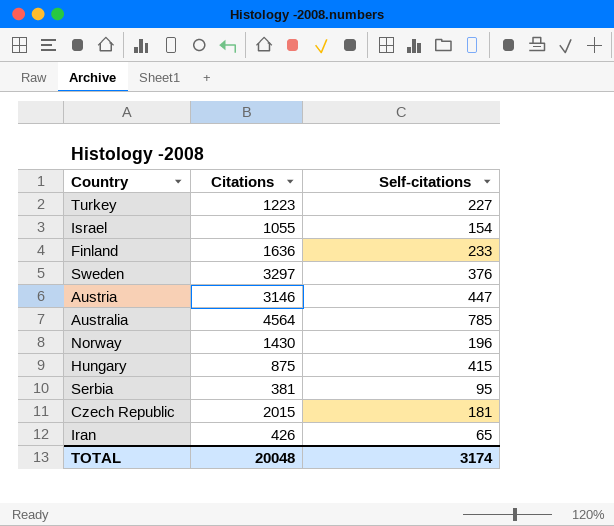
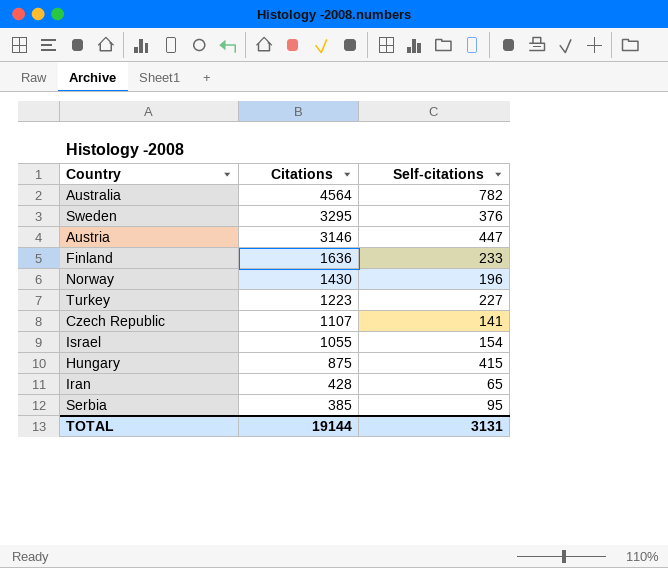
row order: none -> Citations descending
Australia | Self-citations: 785 -> 782
Sweden | Citations: 3297 -> 3295
Czech Republic | Citations: 2015 -> 1107
Czech Republic | Self-citations: 181 -> 141
Iran | Citations: 426 -> 428
Serbia | Citations: 381 -> 385
TOTAL | Citations: 20048 -> 19144
TOTAL | Self-citations: 3174 -> 3131

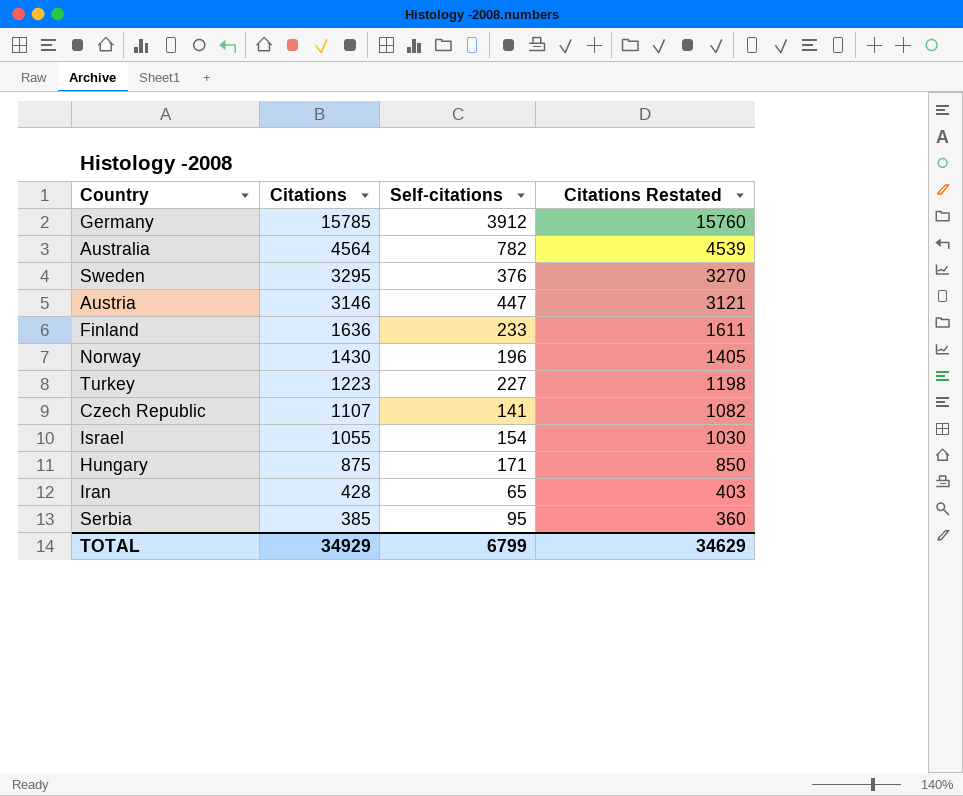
column Citations Restated | formula: none -> [Citations] - 25
row Germany: none -> 15785 | 3912 | 15760
Hungary | Self-citations: 415 -> 171
TOTAL | Citations: 19144 -> 34929
TOTAL | Self-citations: 3131 -> 6799

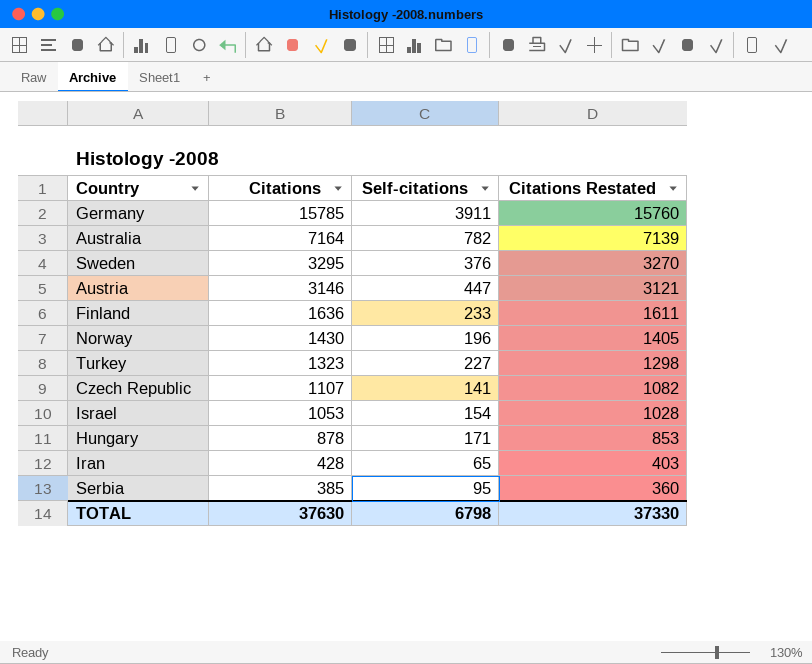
Germany | Self-citations: 3912 -> 3911
Australia | Citations: 4564 -> 7164
Australia | Citations Restated: 4539 -> 7139
Turkey | Citations: 1223 -> 1323
Turkey | Citations Restated: 1198 -> 1298
Israel | Citations: 1055 -> 1053
Israel | Citations Restated: 1030 -> 1028
Hungary | Citations: 875 -> 878
Hungary | Citations Restated: 850 -> 853
TOTAL | Citations: 34929 -> 37630
TOTAL | Self-citations: 6799 -> 6798
TOTAL | Citations Restated: 34629 -> 37330

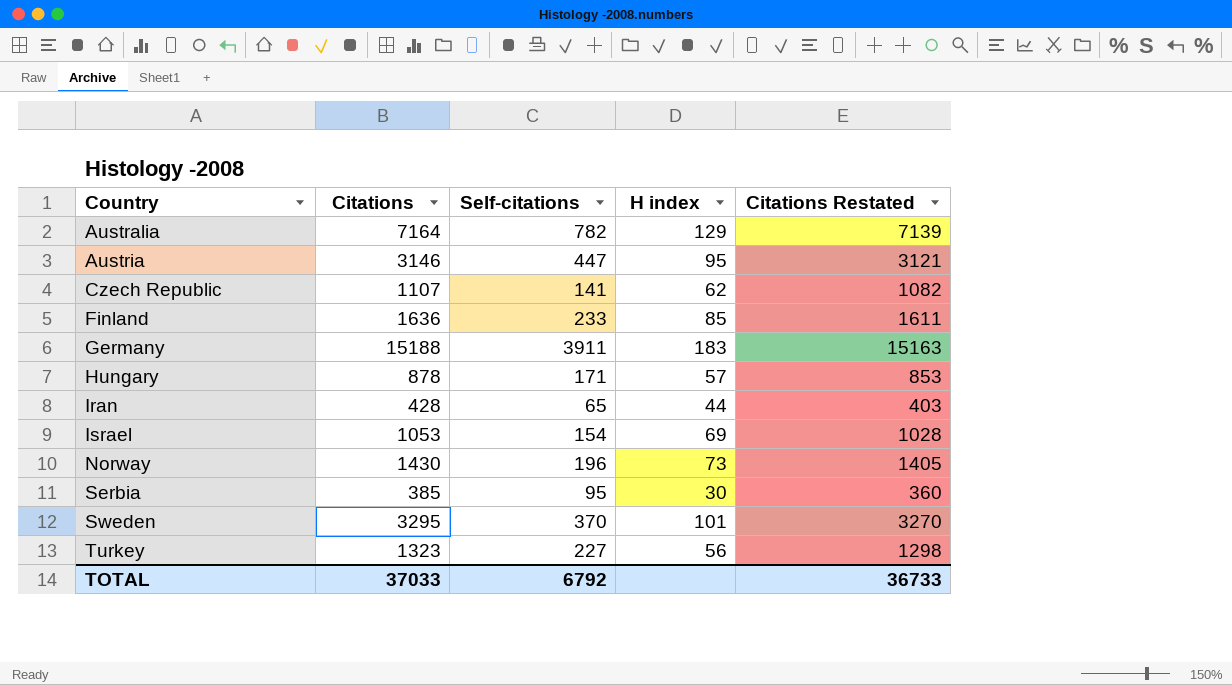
row order: Citations descending -> Country ascending
column H index | position: none -> 4
Germany | Citations: 15785 -> 15188
Germany | Citations Restated: 15760 -> 15163
Sweden | Self-citations: 376 -> 370
TOTAL | Citations: 37630 -> 37033
TOTAL | Self-citations: 6798 -> 6792
TOTAL | Citations Restated: 37330 -> 36733

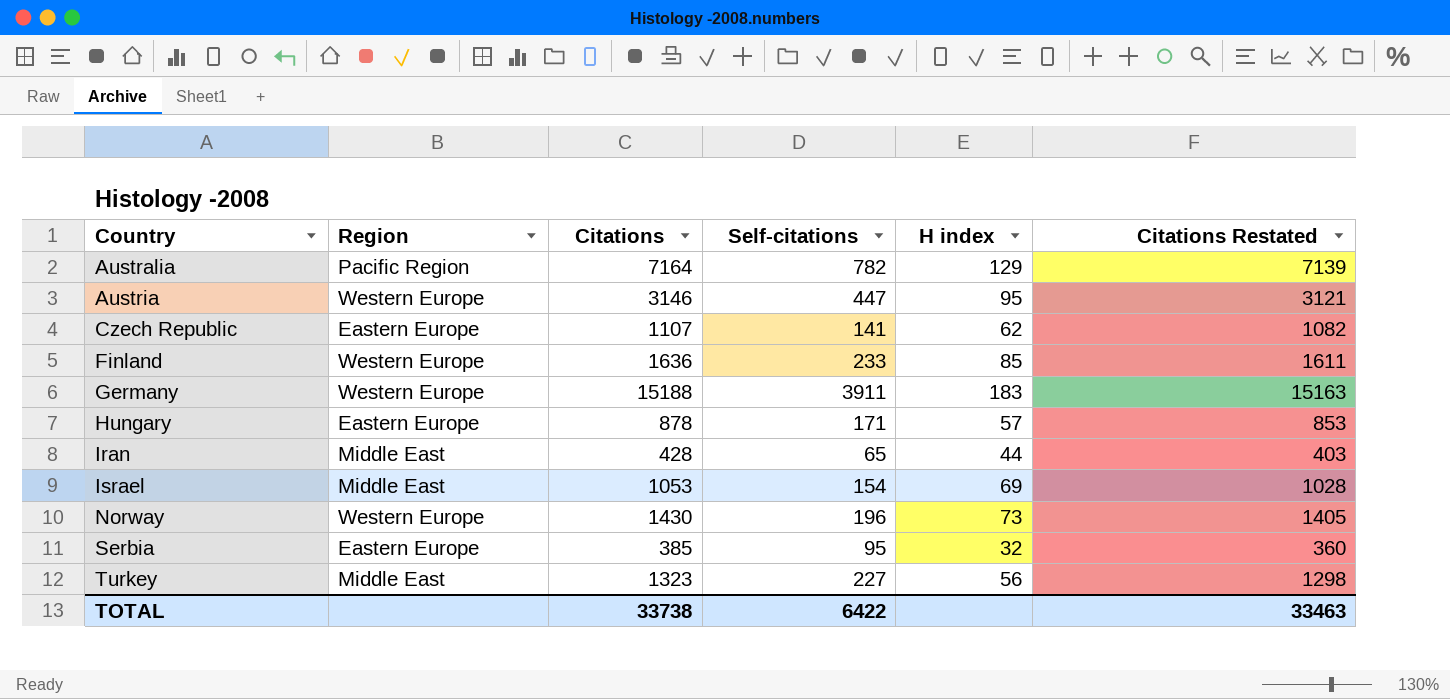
column Region | position: none -> 2
row Sweden: 3295 | 370 | 101 | 3270 -> none
Serbia | H index: 30 -> 32
TOTAL | Citations: 37033 -> 33738
TOTAL | Self-citations: 6792 -> 6422
TOTAL | Citations Restated: 36733 -> 33463

